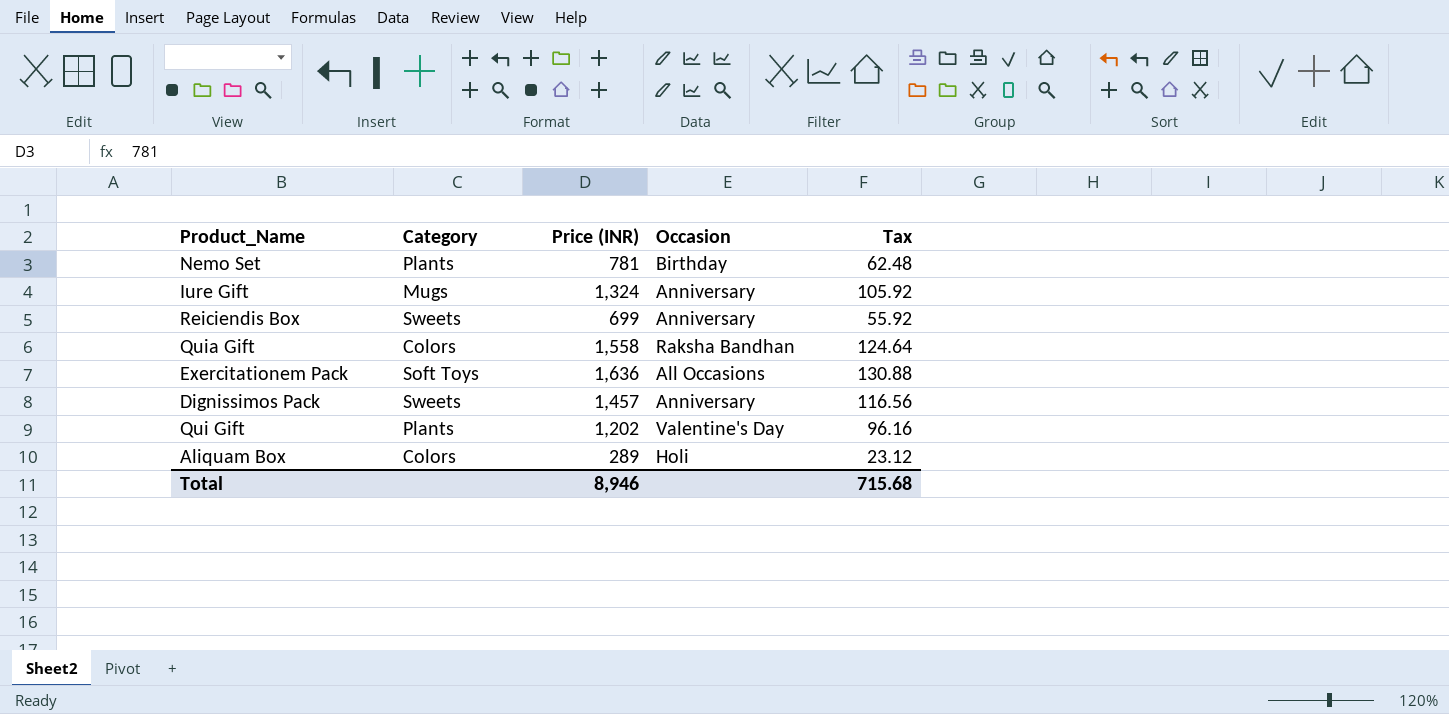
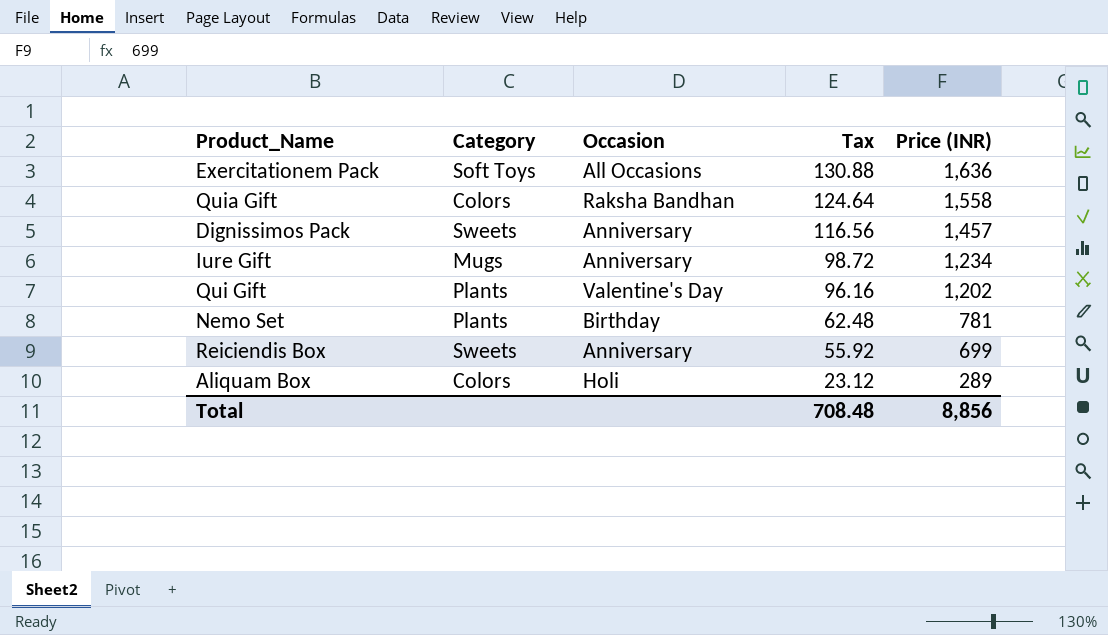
row order: none -> Tax descending
column Price (INR) | position: 3 -> 5
Iure Gift | Tax: 105.92 -> 98.72
Iure Gift | Price (INR): 1,324 -> 1,234
Total | Tax: 715.68 -> 708.48
Total | Price (INR): 8,946 -> 8,856

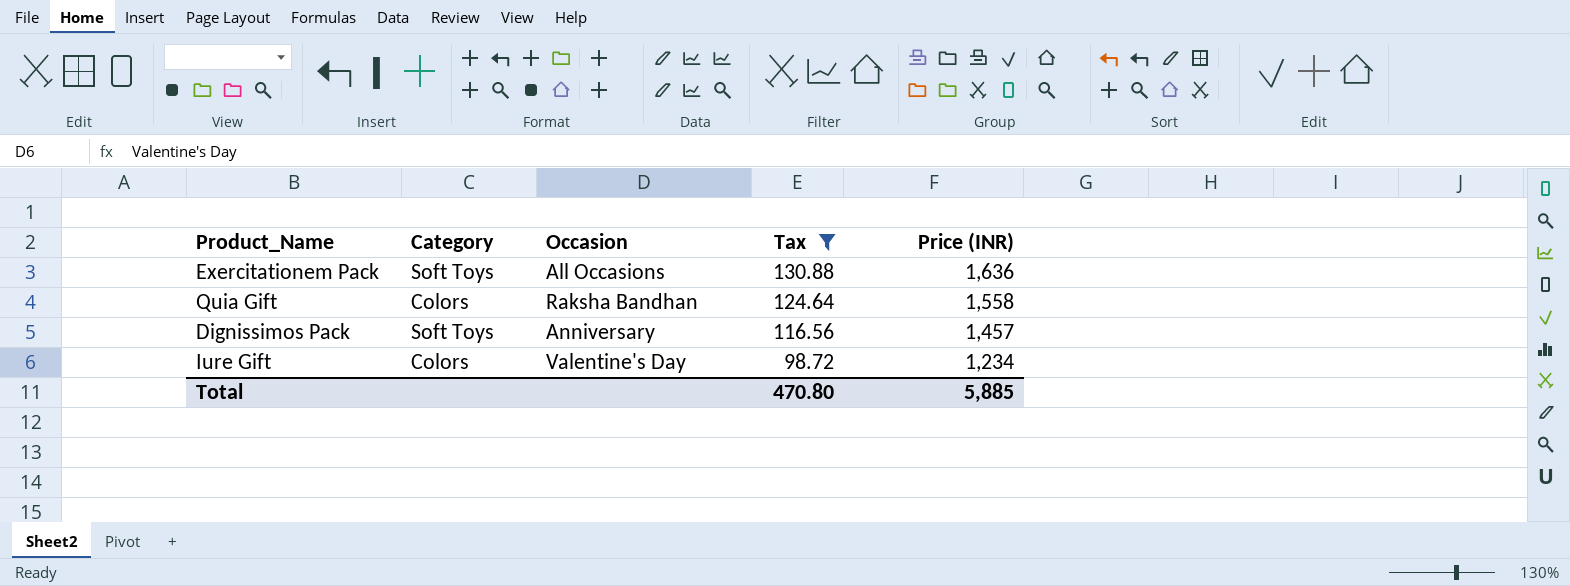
filter: none -> Tax >= 98.72
Dignissimos Pack | Category: Sweets -> Soft Toys
Iure Gift | Category: Mugs -> Colors
Iure Gift | Occasion: Anniversary -> Valentine's Day
Total | Tax: 708.48 -> 470.80
Total | Price (INR): 8,856 -> 5,885

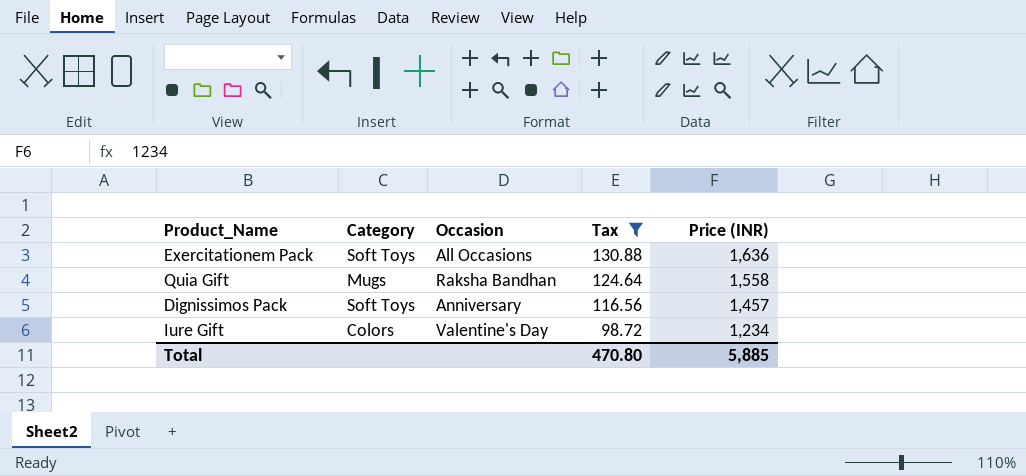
Quia Gift | Category: Colors -> Mugs

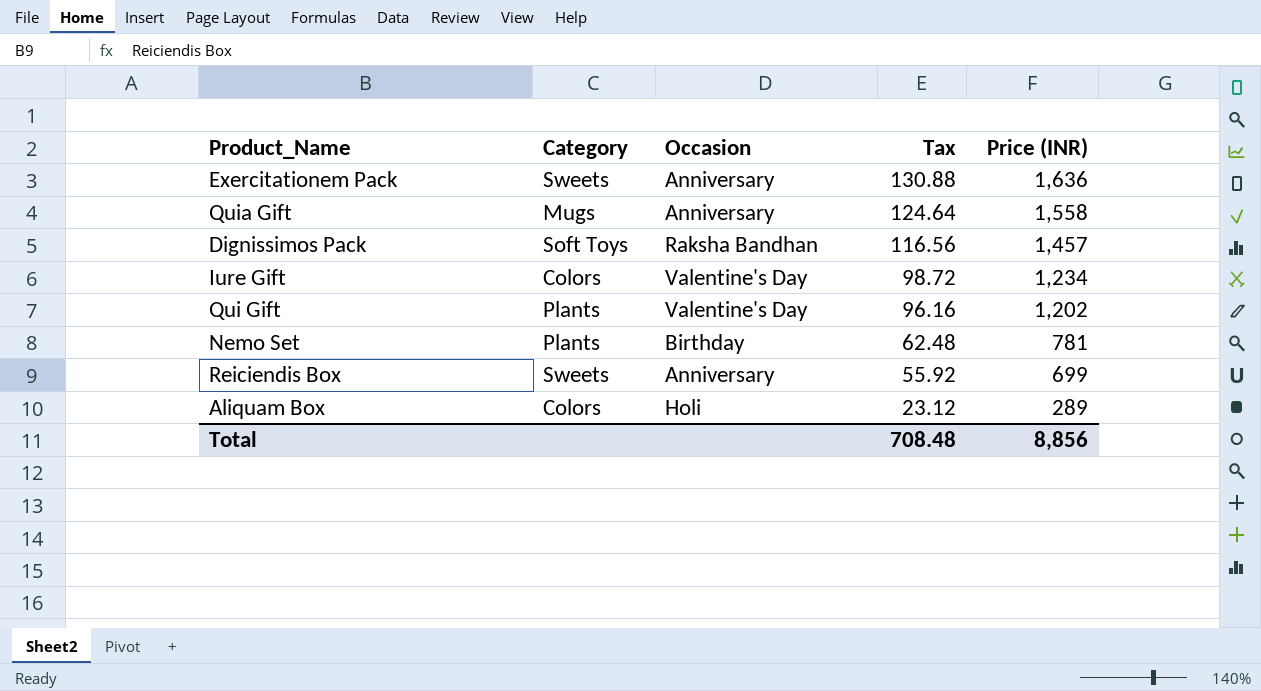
filter: Tax >= 98.72 -> none
Exercitationem Pack | Category: Soft Toys -> Sweets
Exercitationem Pack | Occasion: All Occasions -> Anniversary
Quia Gift | Occasion: Raksha Bandhan -> Anniversary
Dignissimos Pack | Occasion: Anniversary -> Raksha Bandhan
Total | Tax: 470.80 -> 708.48
Total | Price (INR): 5,885 -> 8,856

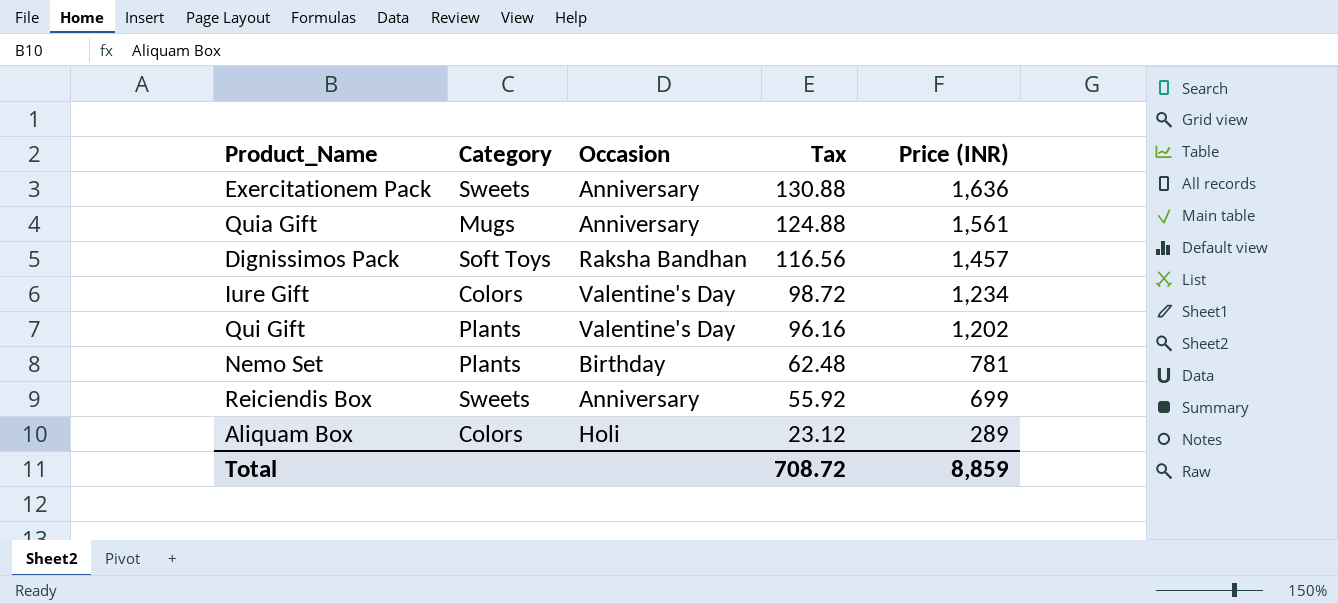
Quia Gift | Tax: 124.64 -> 124.88
Quia Gift | Price (INR): 1,558 -> 1,561
Total | Tax: 708.48 -> 708.72
Total | Price (INR): 8,856 -> 8,859

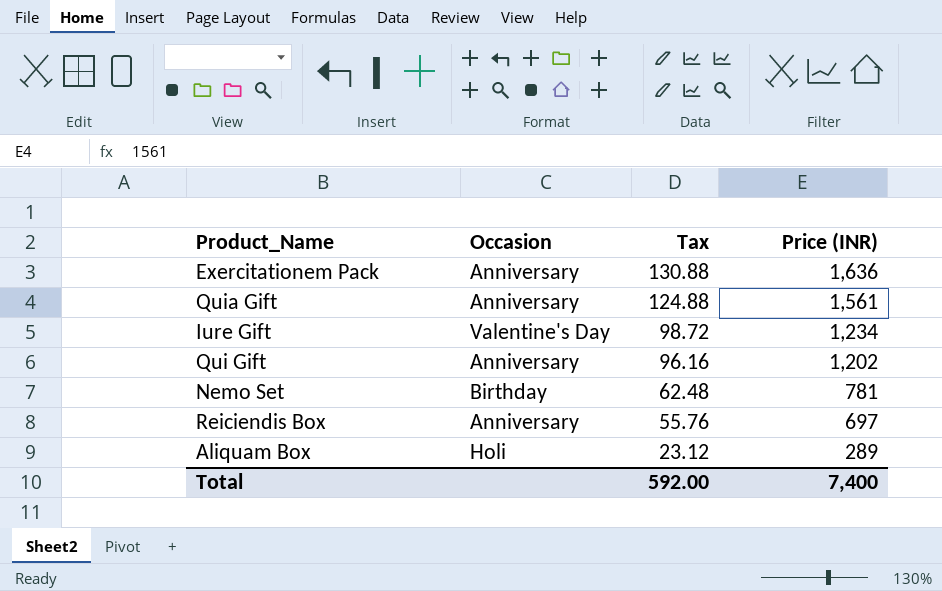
column Category | position: 2 -> none
row Dignissimos Pack: Soft Toys | Raksha Bandhan | 116.56 | 1,457 -> none
Qui Gift | Occasion: Valentine's Day -> Anniversary
Reiciendis Box | Tax: 55.92 -> 55.76
Reiciendis Box | Price (INR): 699 -> 697
Total | Tax: 708.72 -> 592.00
Total | Price (INR): 8,859 -> 7,400

